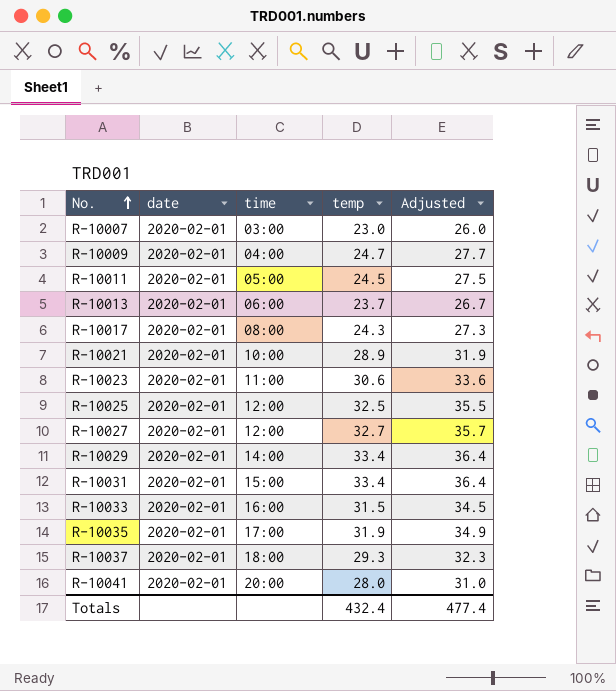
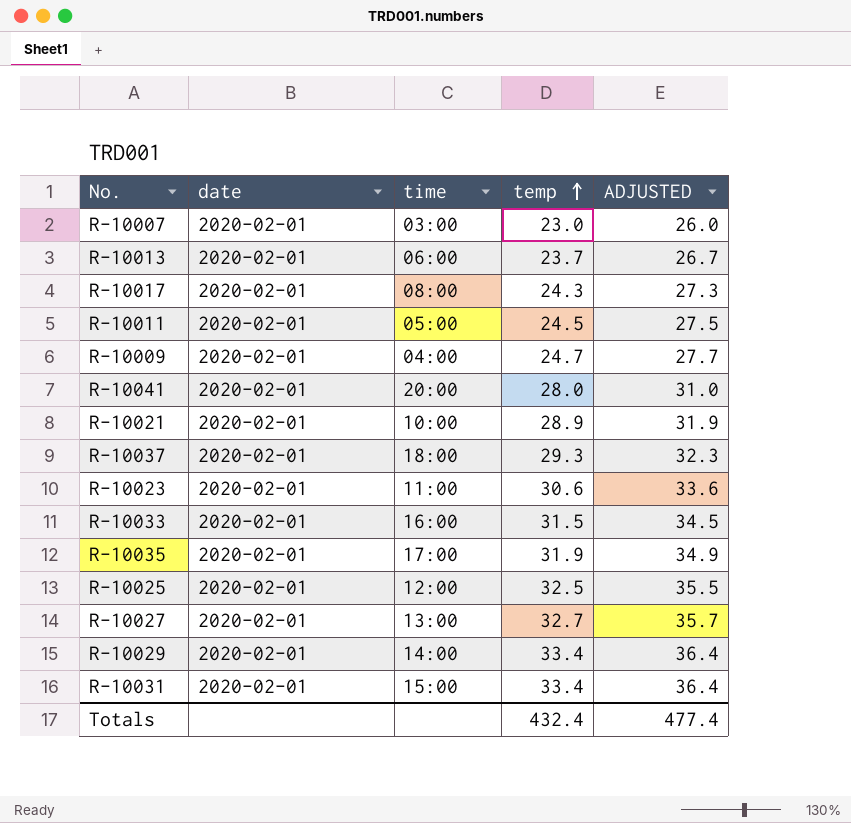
row order: No. ascending -> temp ascending
column name: Adjusted -> ADJUSTED
R-10027 | time: 12:00 -> 13:00

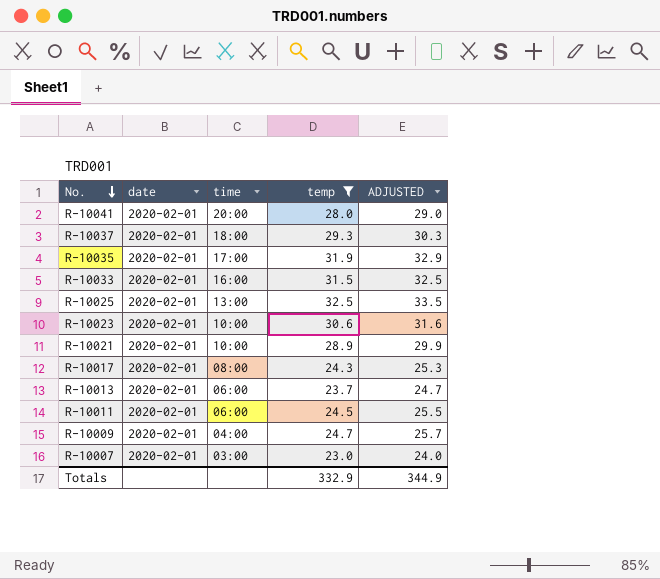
filter: none -> temp <= 32.5
row order: temp ascending -> No. descending
column ADJUSTED | formula: [temp] + 3 -> [temp] + 1
R-10025 | time: 12:00 -> 13:00
R-10023 | time: 11:00 -> 10:00
R-10011 | time: 05:00 -> 06:00
Totals | temp: 432.4 -> 332.9
Totals | ADJUSTED: 477.4 -> 344.9

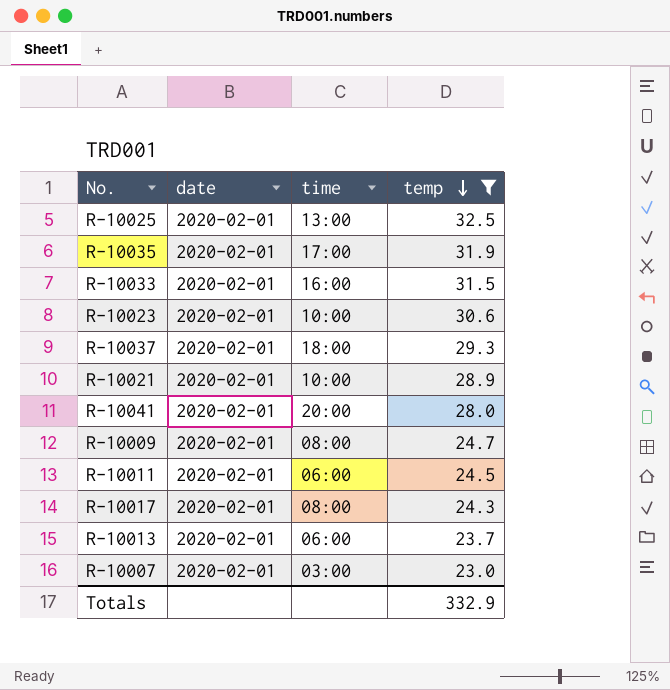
row order: No. descending -> temp descending
column ADJUSTED | formula: [temp] + 1 -> none
R-10009 | time: 04:00 -> 08:00

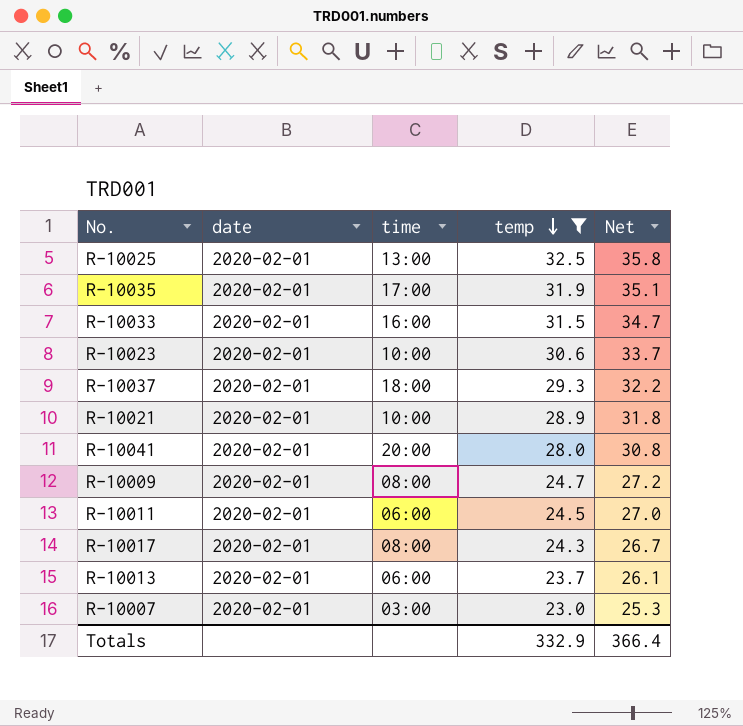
column Net | formula: none -> [temp] * 1.1

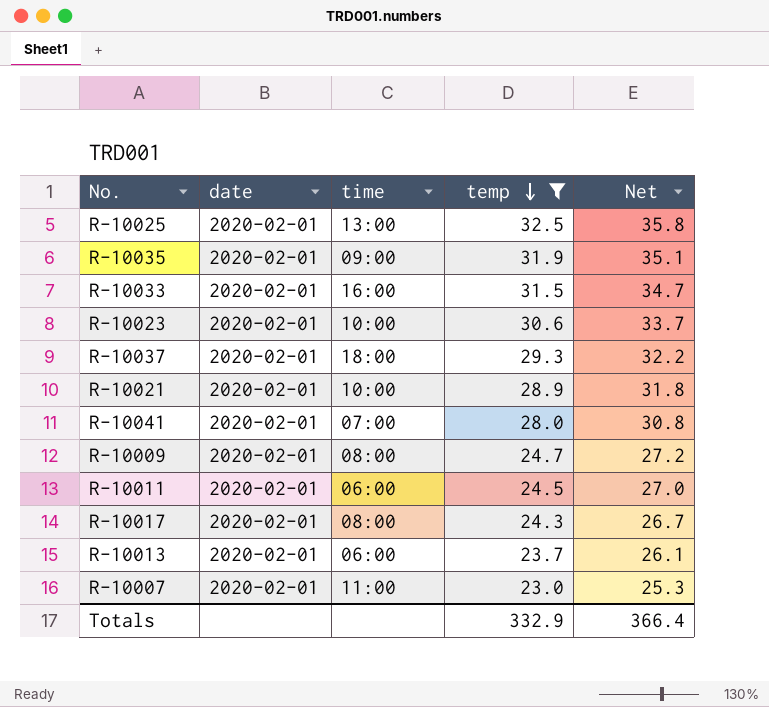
R-10035 | time: 17:00 -> 09:00
R-10041 | time: 20:00 -> 07:00
R-10007 | time: 03:00 -> 11:00

